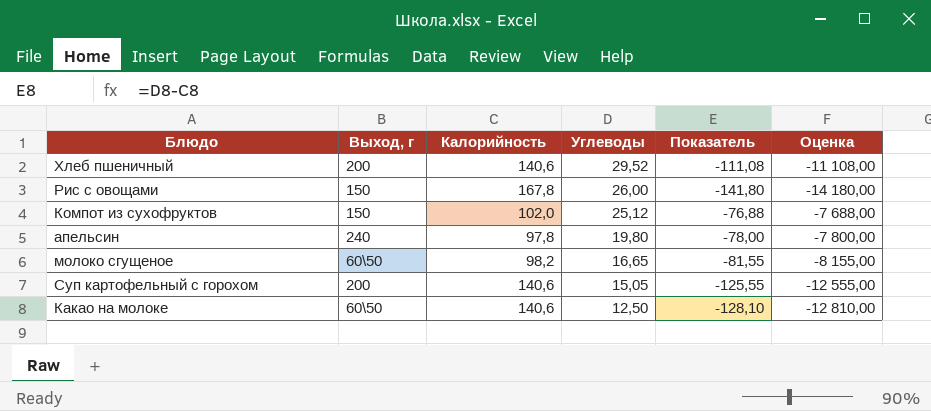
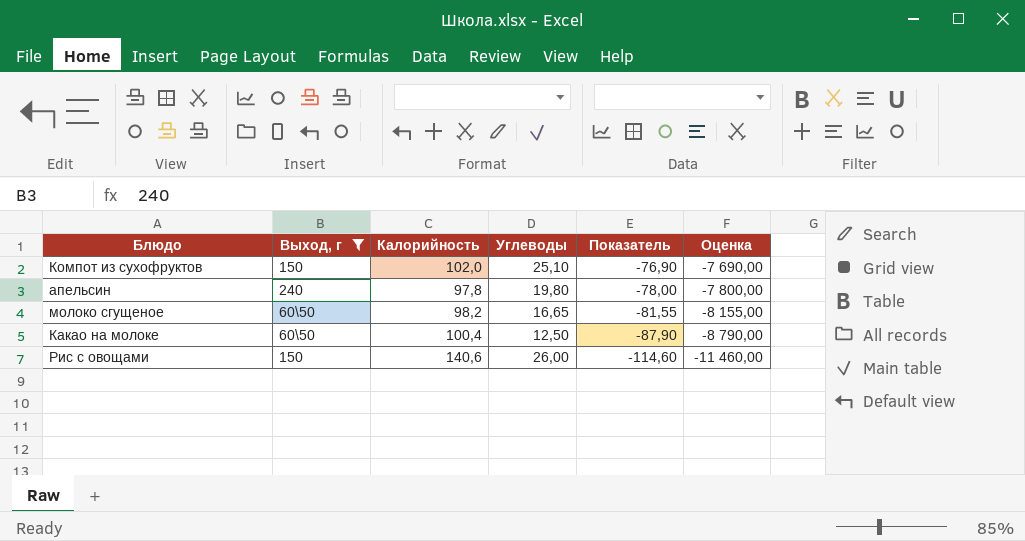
filter: none -> Выход, г != 200
row order: Углеводы descending -> Показатель descending
Компот из сухофруктов | Углеводы: 25,12 -> 25,10
Компот из сухофруктов | Показатель: -76,88 -> -76,90
Компот из сухофруктов | Оценка: -7 688,00 -> -7 690,00
Какао на молоке | Калорийность: 140,6 -> 100,4
Какао на молоке | Показатель: -128,10 -> -87,90
Какао на молоке | Оценка: -12 810,00 -> -8 790,00
Рис с овощами | Калорийность: 167,8 -> 140,6
Рис с овощами | Показатель: -141,80 -> -114,60
Рис с овощами | Оценка: -14 180,00 -> -11 460,00

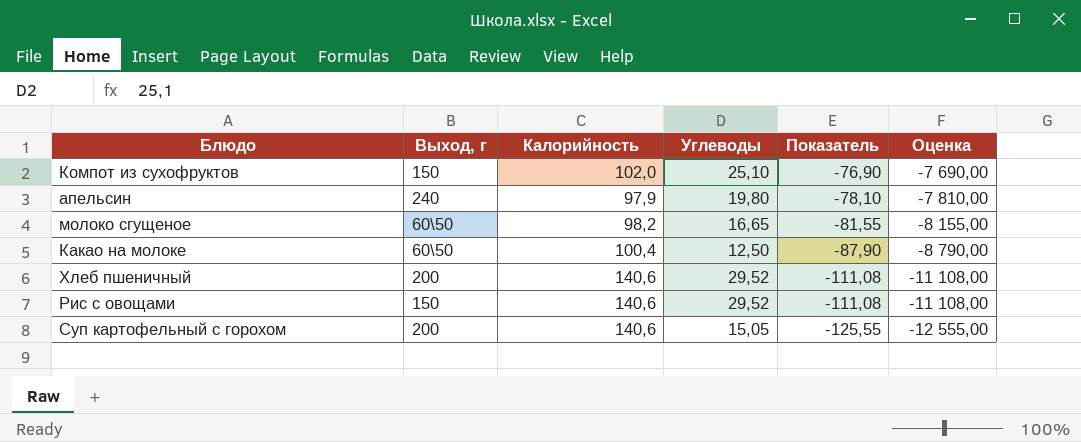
filter: Выход, г != 200 -> none
апельсин | Калорийность: 97,8 -> 97,9
апельсин | Показатель: -78,00 -> -78,10
апельсин | Оценка: -7 800,00 -> -7 810,00
Рис с овощами | Углеводы: 26,00 -> 29,52
Рис с овощами | Показатель: -114,60 -> -111,08
Рис с овощами | Оценка: -11 460,00 -> -11 108,00

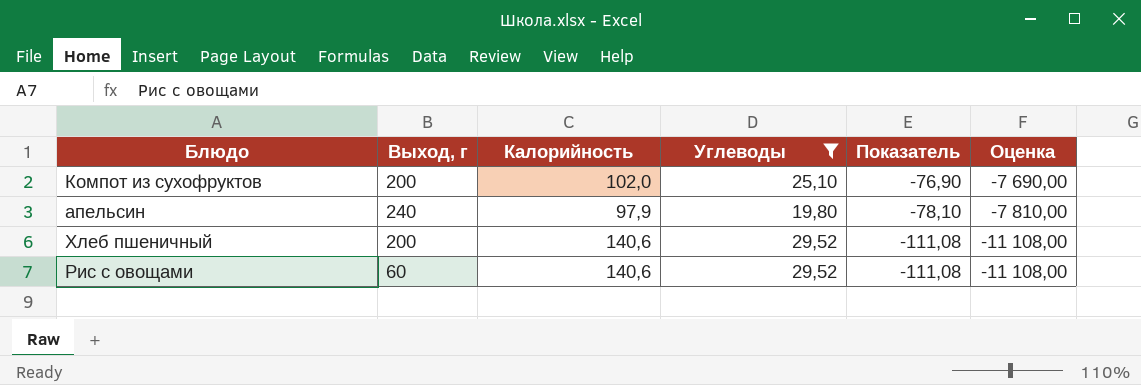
filter: none -> Углеводы >= 19,80
Компот из сухофруктов | Выход, г: 150 -> 200
Рис с овощами | Выход, г: 150 -> 60

